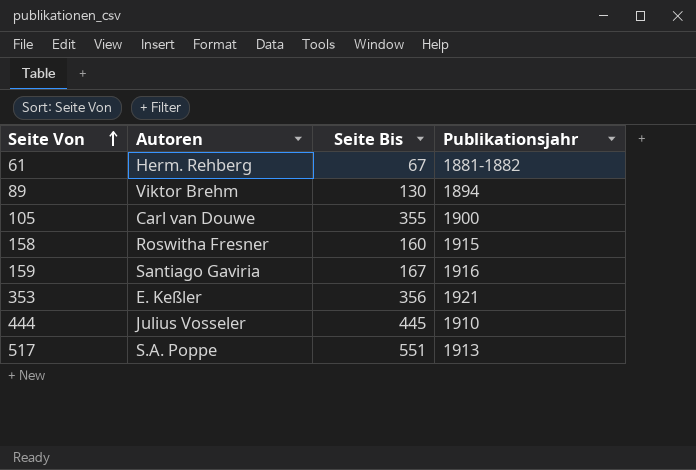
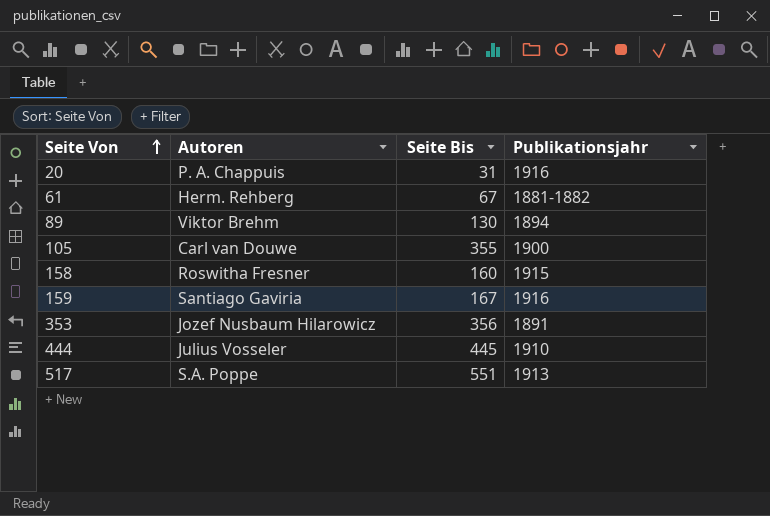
row 20: none -> P. A. Chappuis | 31 | 1916
353 | Autoren: E. Keßler -> Jozef Nusbaum Hilarowicz
353 | Publikationsjahr: 1921 -> 1891

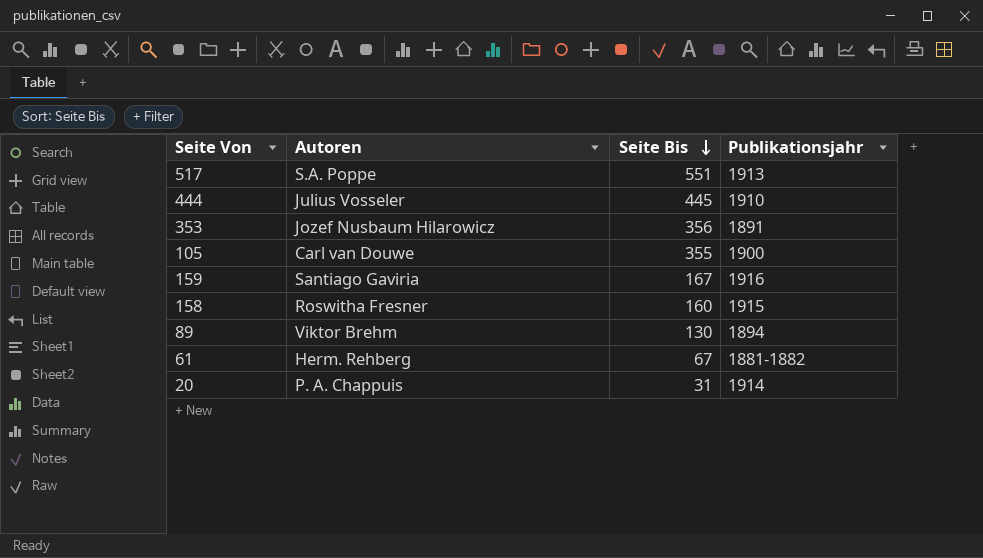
row order: Seite Von ascending -> Seite Bis descending
20 | Publikationsjahr: 1916 -> 1914

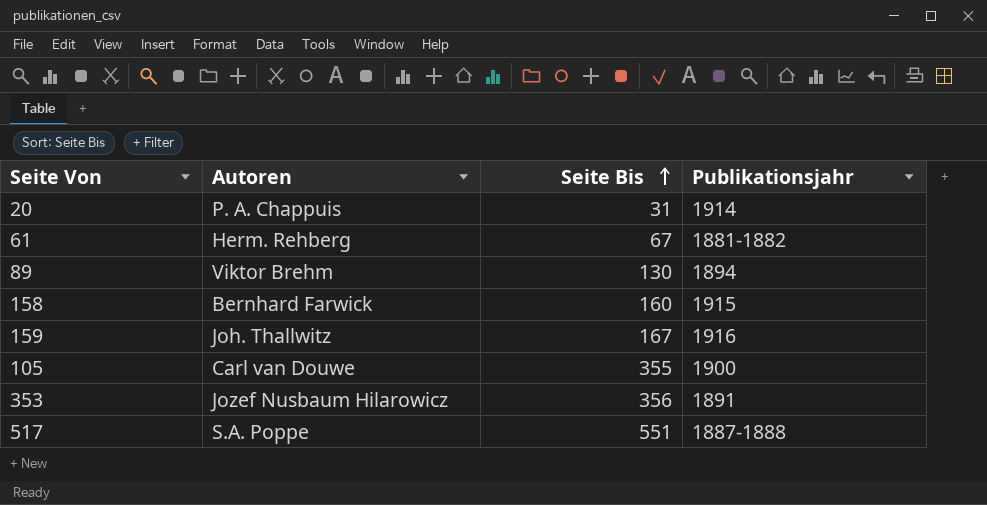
row order: Seite Bis descending -> Seite Bis ascending
row 444: Julius Vosseler | 445 | 1910 -> none
158 | Autoren: Roswitha Fresner -> Bernhard Farwick
159 | Autoren: Santiago Gaviria -> Joh. Thallwitz
517 | Publikationsjahr: 1913 -> 1887-1888

